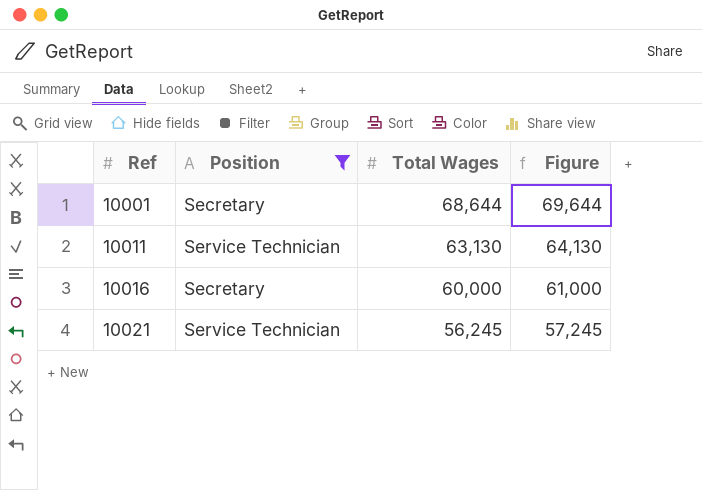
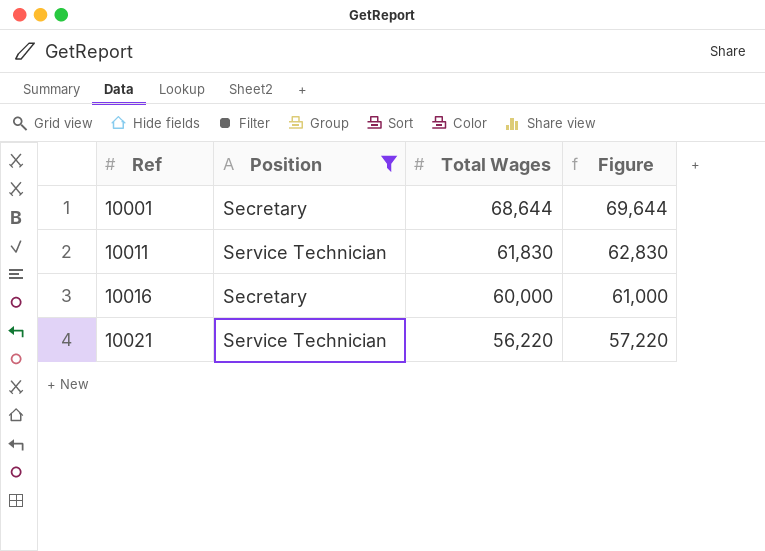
10011 | Total Wages: 63,130 -> 61,830
10011 | Figure: 64,130 -> 62,830
10021 | Total Wages: 56,245 -> 56,220
10021 | Figure: 57,245 -> 57,220

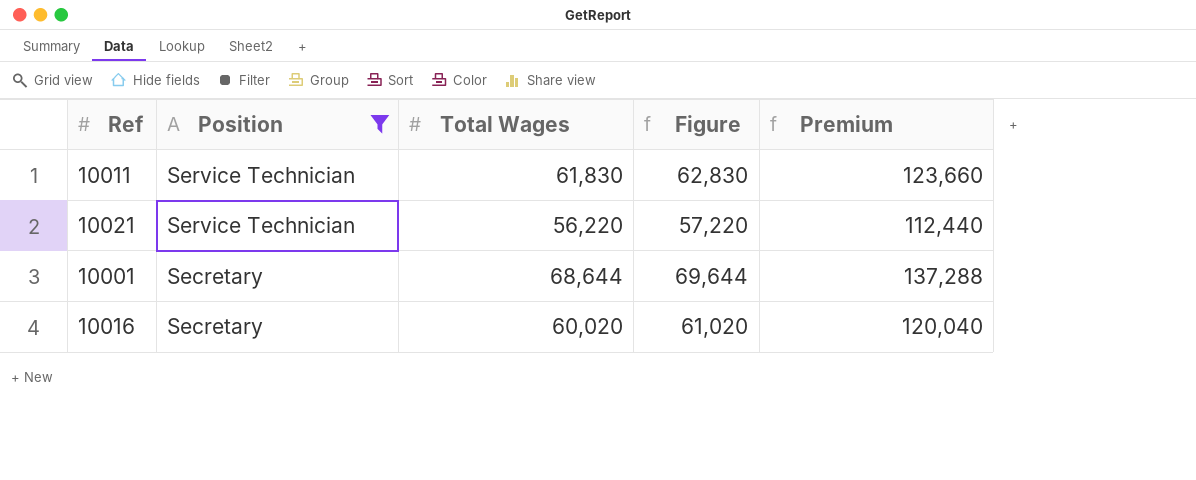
row order: Ref ascending -> Position descending
column Premium | formula: none -> [Total Wages] * 2
10016 | Total Wages: 60,000 -> 60,020
10016 | Figure: 61,000 -> 61,020

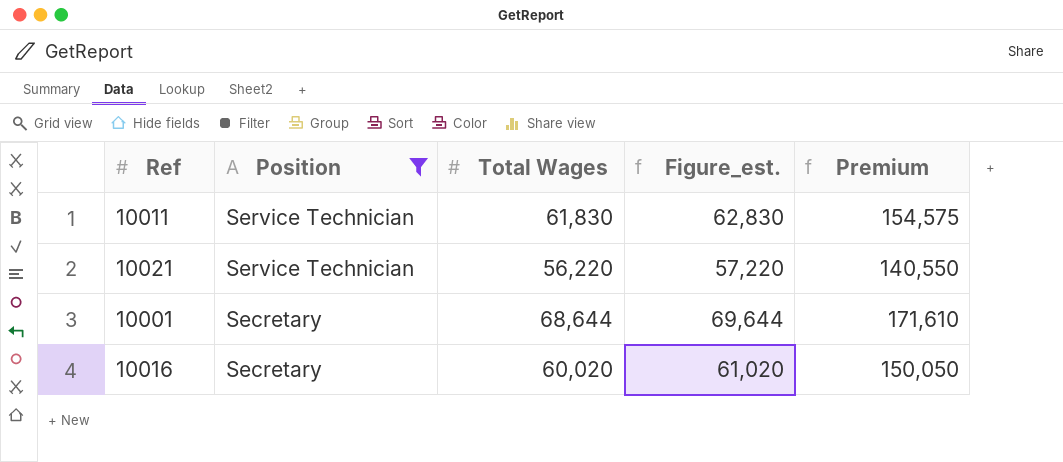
column name: Figure -> Figure_est.
column Premium | formula: [Total Wages] * 2 -> [Total Wages] * 2.5

